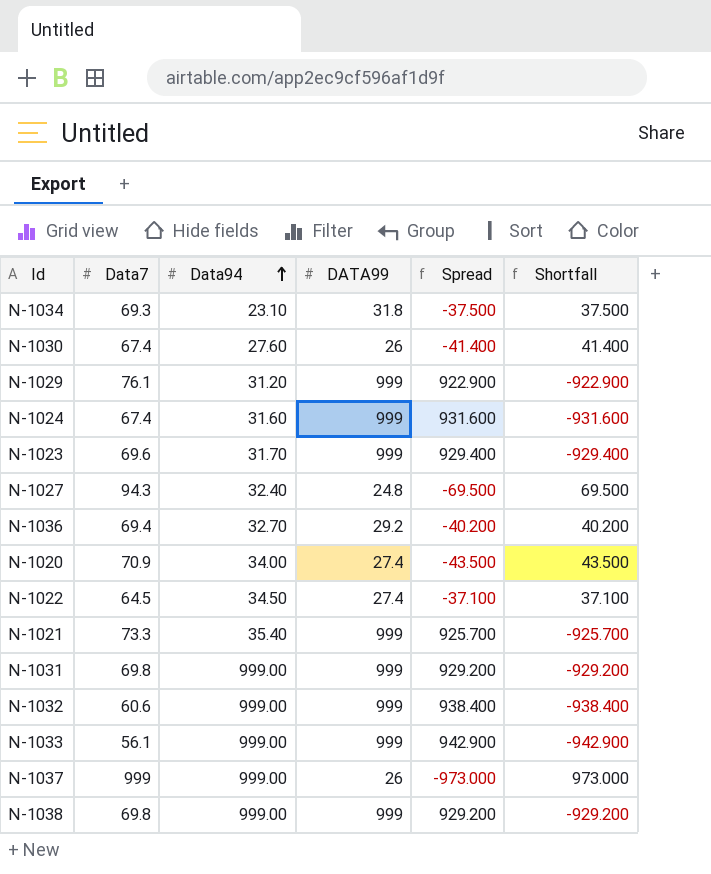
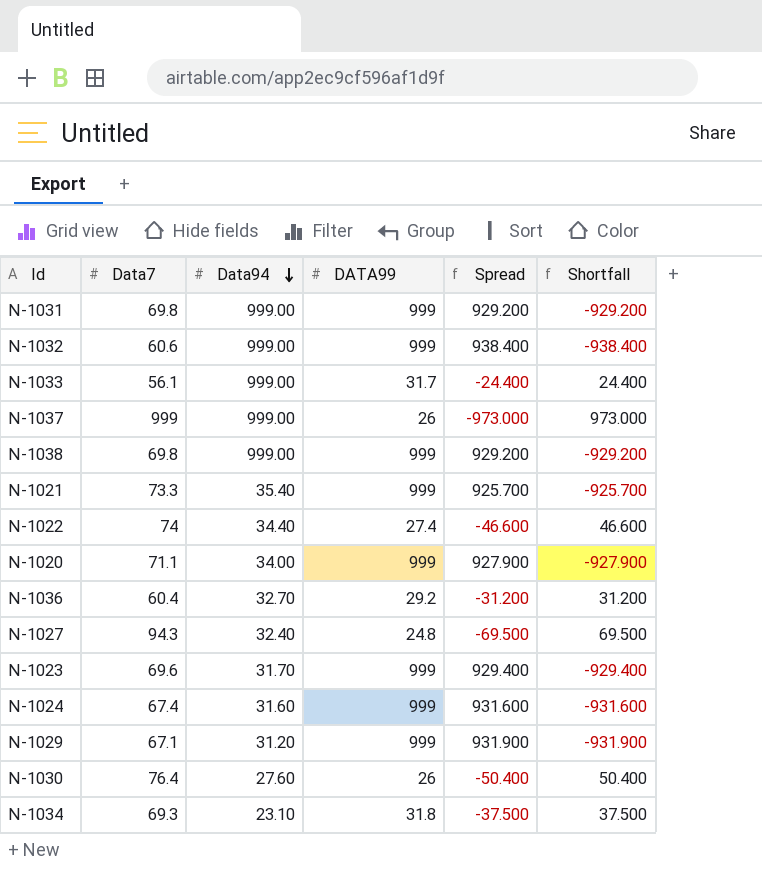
row order: Data94 ascending -> Data94 descending
N-1033 | DATA99: 999 -> 31.7
N-1033 | Spread: 942.900 -> -24.400
N-1033 | Shortfall: -942.900 -> 24.400
N-1022 | Data7: 64.5 -> 74
N-1022 | Data94: 34.50 -> 34.40
N-1022 | Spread: -37.100 -> -46.600
N-1022 | Shortfall: 37.100 -> 46.600
N-1020 | Data7: 70.9 -> 71.1
N-1020 | DATA99: 27.4 -> 999
N-1020 | Spread: -43.500 -> 927.900
N-1020 | Shortfall: 43.500 -> -927.900
N-1036 | Data7: 69.4 -> 60.4
N-1036 | Spread: -40.200 -> -31.200
N-1036 | Shortfall: 40.200 -> 31.200
N-1029 | Data7: 76.1 -> 67.1
N-1029 | Spread: 922.900 -> 931.900
N-1029 | Shortfall: -922.900 -> -931.900
N-1030 | Data7: 67.4 -> 76.4
N-1030 | Spread: -41.400 -> -50.400
N-1030 | Shortfall: 41.400 -> 50.400

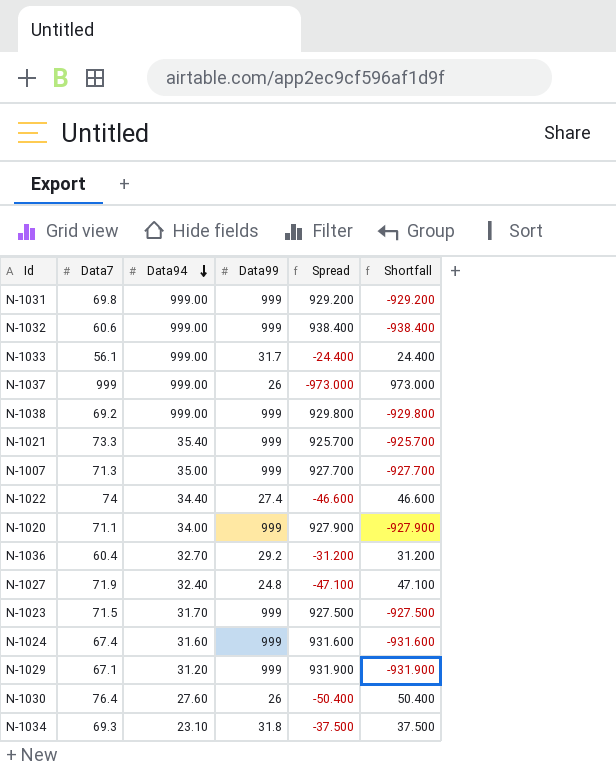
column name: DATA99 -> Data99
N-1038 | Data7: 69.8 -> 69.2
N-1038 | Spread: 929.200 -> 929.800
N-1038 | Shortfall: -929.200 -> -929.800
row N-1007: none -> 71.3 | 35.00 | 999 | 927.700 | -927.700
N-1027 | Data7: 94.3 -> 71.9
N-1027 | Spread: -69.500 -> -47.100
N-1027 | Shortfall: 69.500 -> 47.100
N-1023 | Data7: 69.6 -> 71.5
N-1023 | Spread: 929.400 -> 927.500
N-1023 | Shortfall: -929.400 -> -927.500

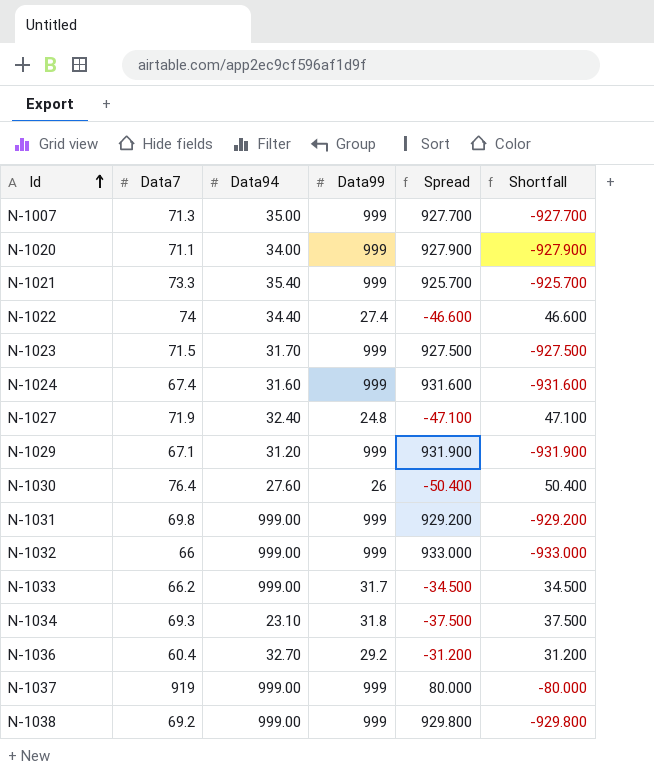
row order: Data94 descending -> Id ascending
N-1032 | Data7: 60.6 -> 66
N-1032 | Spread: 938.400 -> 933.000
N-1032 | Shortfall: -938.400 -> -933.000
N-1033 | Data7: 56.1 -> 66.2
N-1033 | Spread: -24.400 -> -34.500
N-1033 | Shortfall: 24.400 -> 34.500
N-1037 | Data7: 999 -> 919
N-1037 | Data99: 26 -> 999
N-1037 | Spread: -973.000 -> 80.000
N-1037 | Shortfall: 973.000 -> -80.000

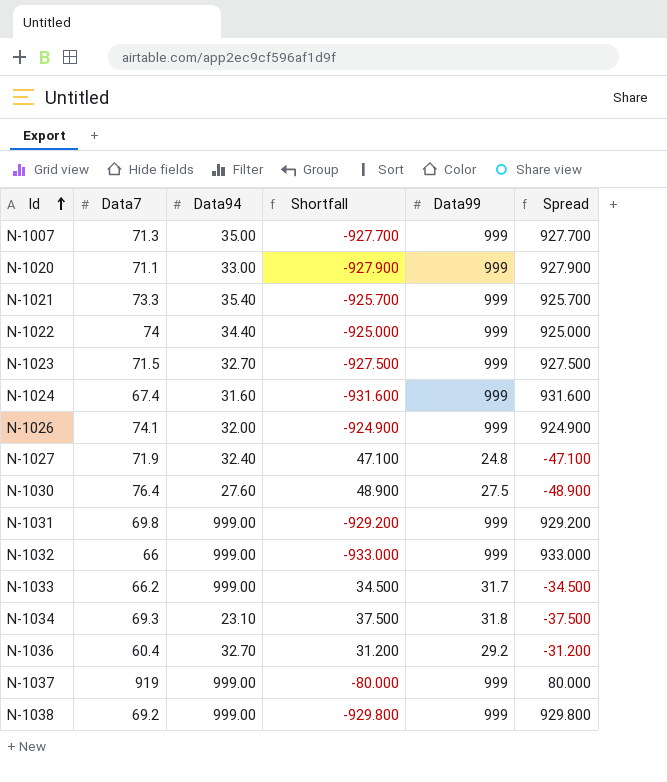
column Shortfall | position: 6 -> 4
row N-1029: 67.1 | 31.20 | 999 | 931.900 | -931.900 -> none
N-1020 | Data94: 34.00 -> 33.00
N-1022 | Shortfall: 46.600 -> -925.000
N-1022 | Data99: 27.4 -> 999
N-1022 | Spread: -46.600 -> 925.000
N-1023 | Data94: 31.70 -> 32.70
row N-1026: none -> 74.1 | 32.00 | -924.900 | 999 | 924.900
N-1030 | Shortfall: 50.400 -> 48.900
N-1030 | Data99: 26 -> 27.5
N-1030 | Spread: -50.400 -> -48.900

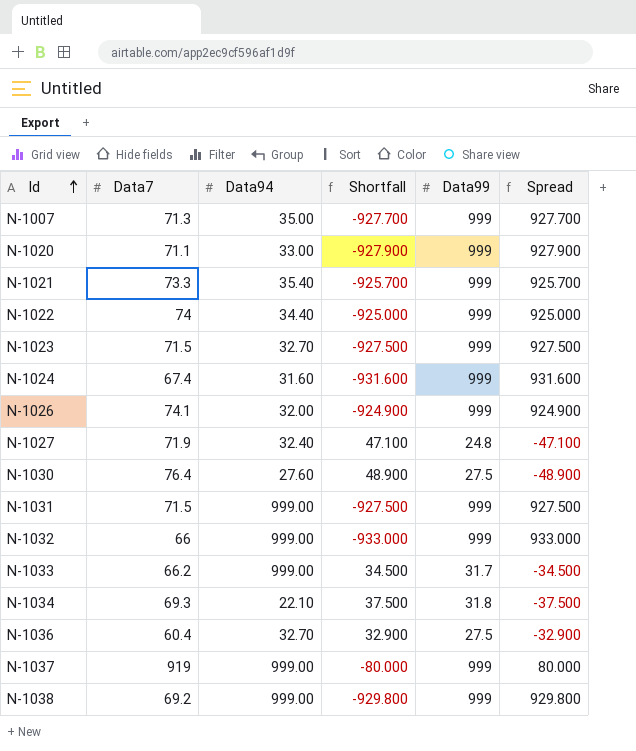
N-1031 | Data7: 69.8 -> 71.5
N-1031 | Shortfall: -929.200 -> -927.500
N-1031 | Spread: 929.200 -> 927.500
N-1034 | Data94: 23.10 -> 22.10
N-1036 | Shortfall: 31.200 -> 32.900
N-1036 | Data99: 29.2 -> 27.5
N-1036 | Spread: -31.200 -> -32.900

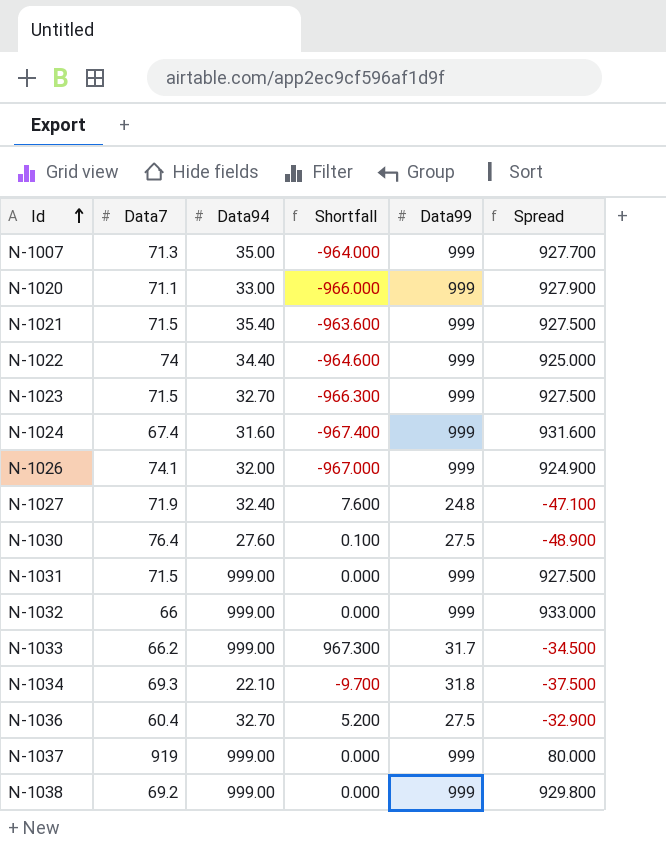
column Shortfall | formula: [Data7] - [Data99] -> [Data94] - [Data99]
N-1021 | Data7: 73.3 -> 71.5
N-1021 | Spread: 925.700 -> 927.500

